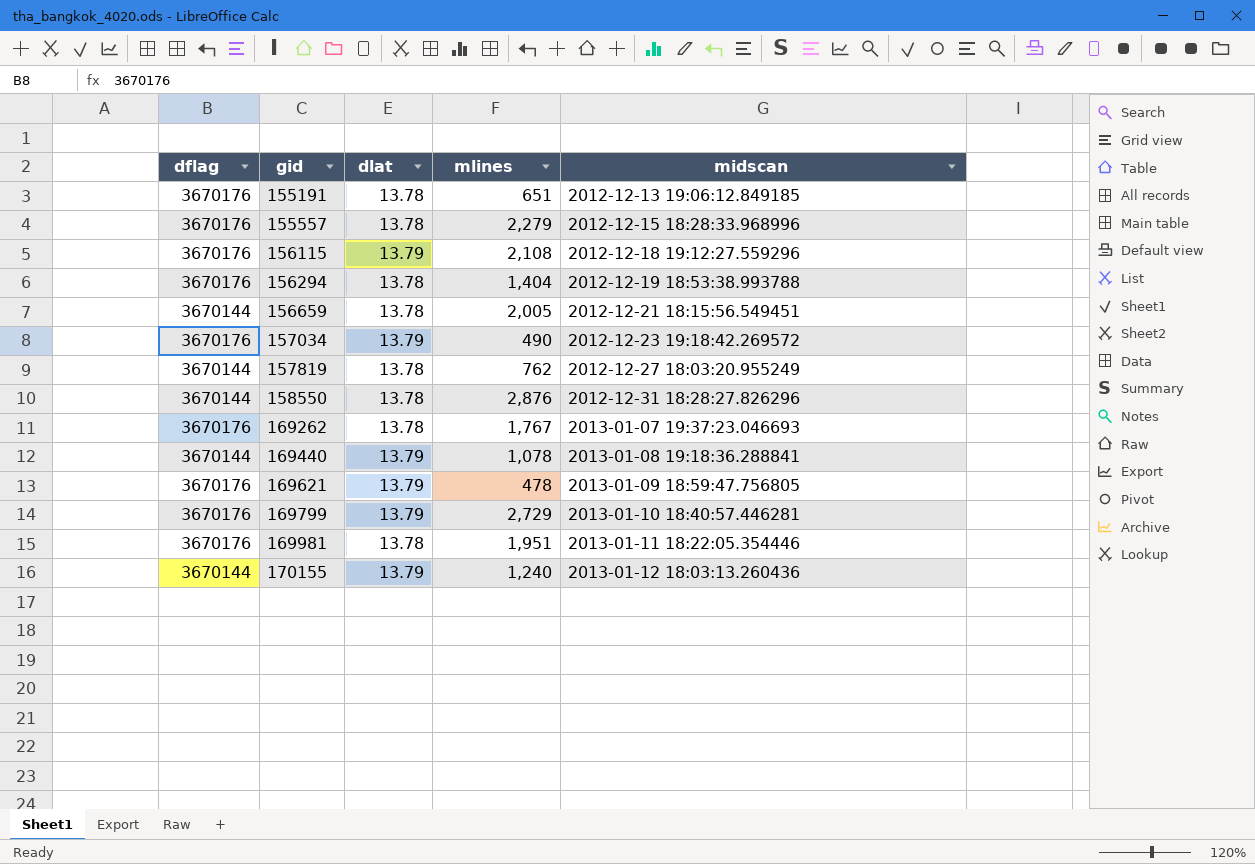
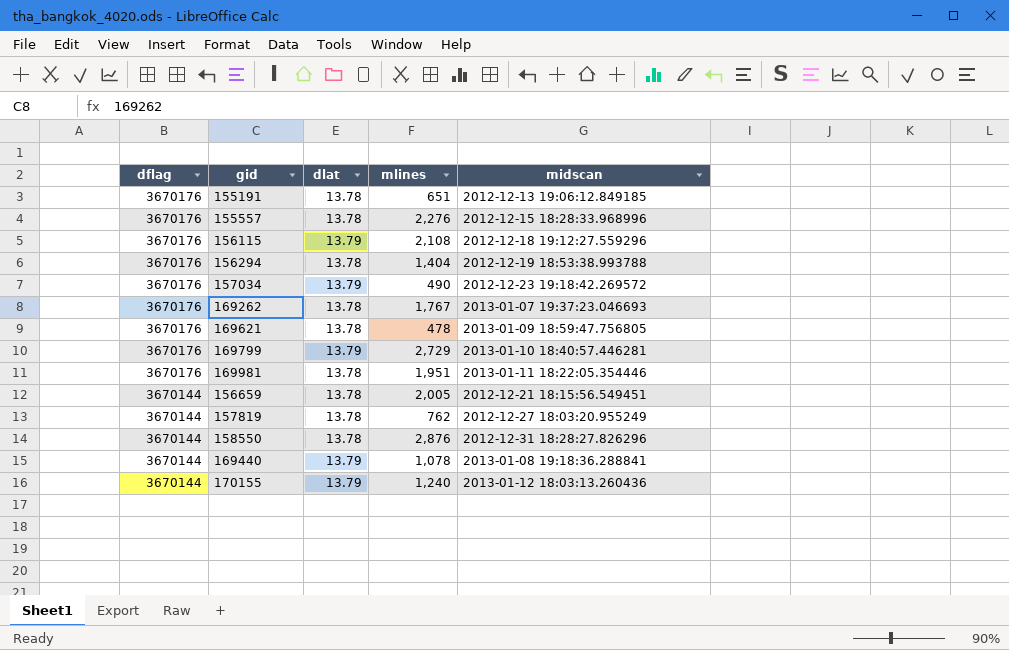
row order: gid ascending -> dflag descending
155557 | mlines: 2,279 -> 2,276
169621 | dlat: 13.79 -> 13.78

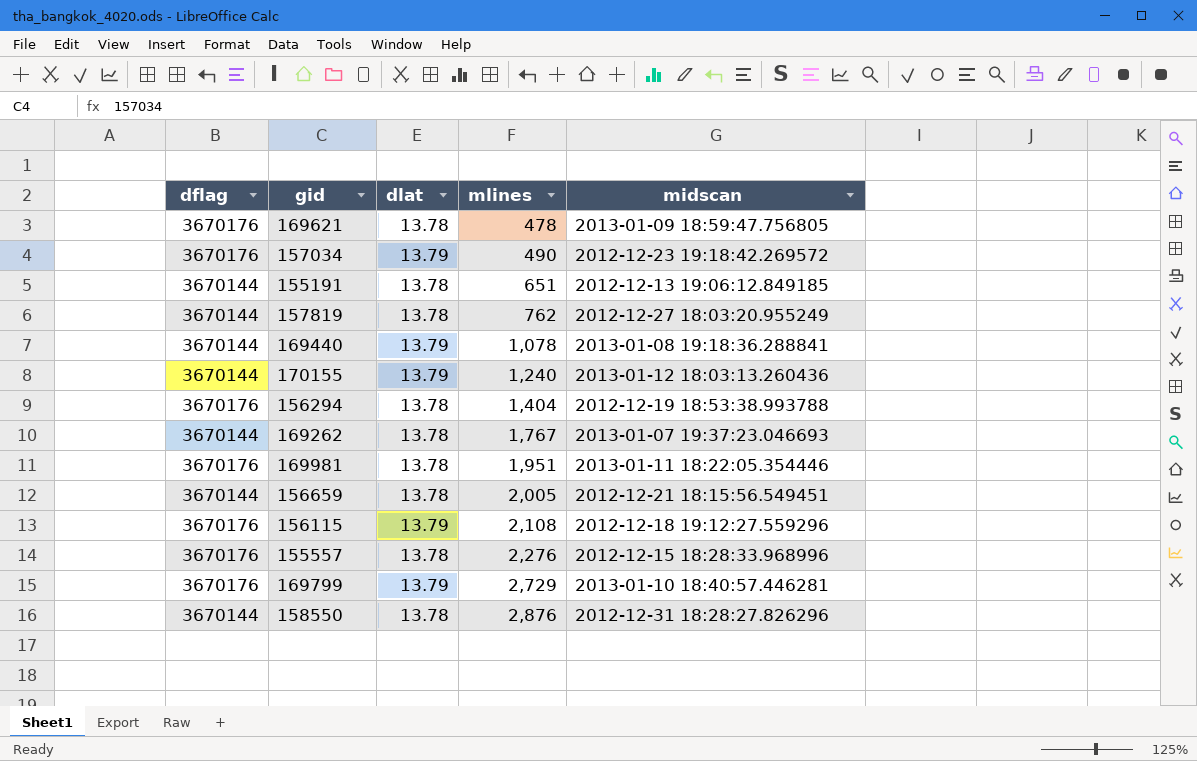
row order: dflag descending -> mlines ascending
155191 | dflag: 3670176 -> 3670144
169262 | dflag: 3670176 -> 3670144

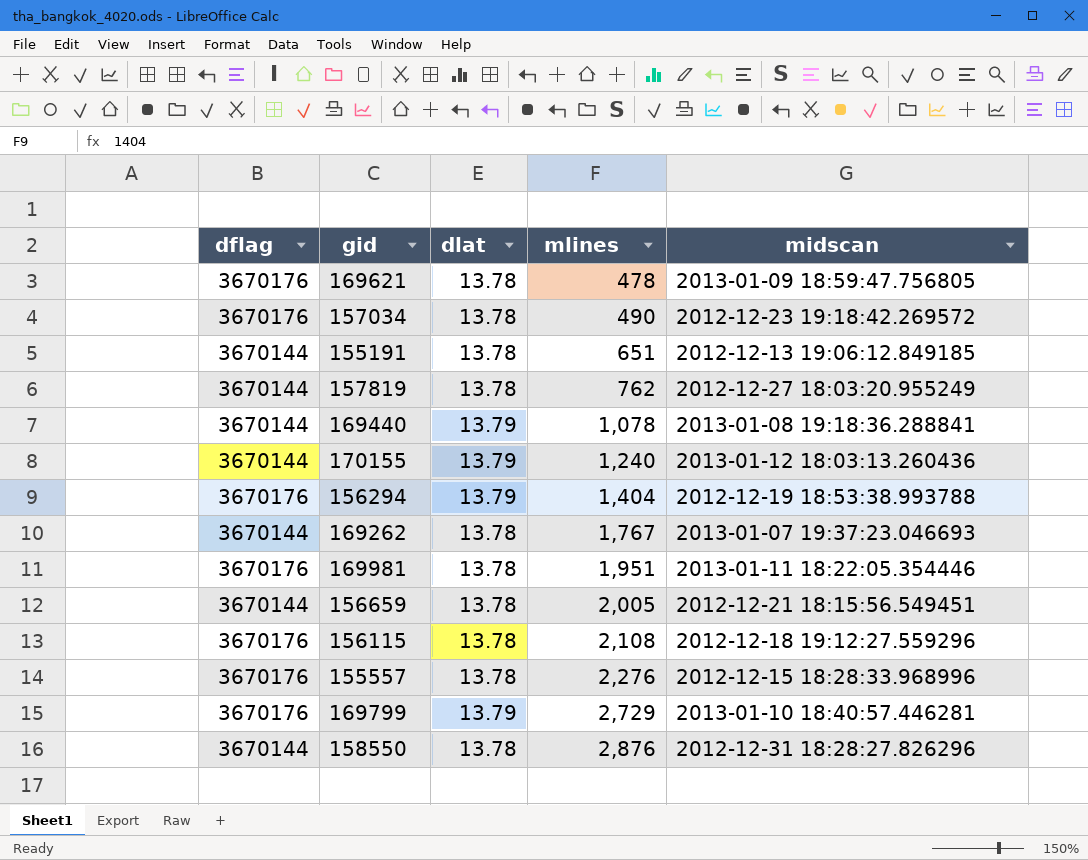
157034 | dlat: 13.79 -> 13.78
156294 | dlat: 13.78 -> 13.79
156115 | dlat: 13.79 -> 13.78

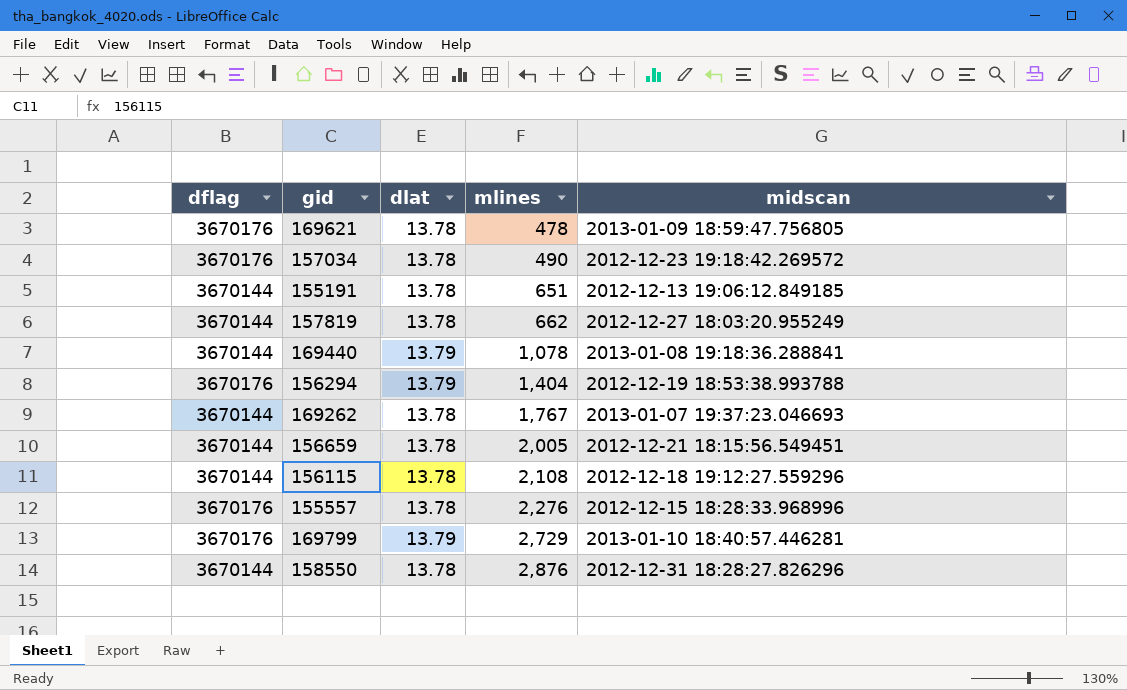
row 170155: 3670144 | 13.79 | 1,240 | 2013-01-12 18:03:13.260436 -> none
row 169981: 3670176 | 13.78 | 1,951 | 2013-01-11 18:22:05.354446 -> none
157819 | mlines: 762 -> 662
156115 | dflag: 3670176 -> 3670144

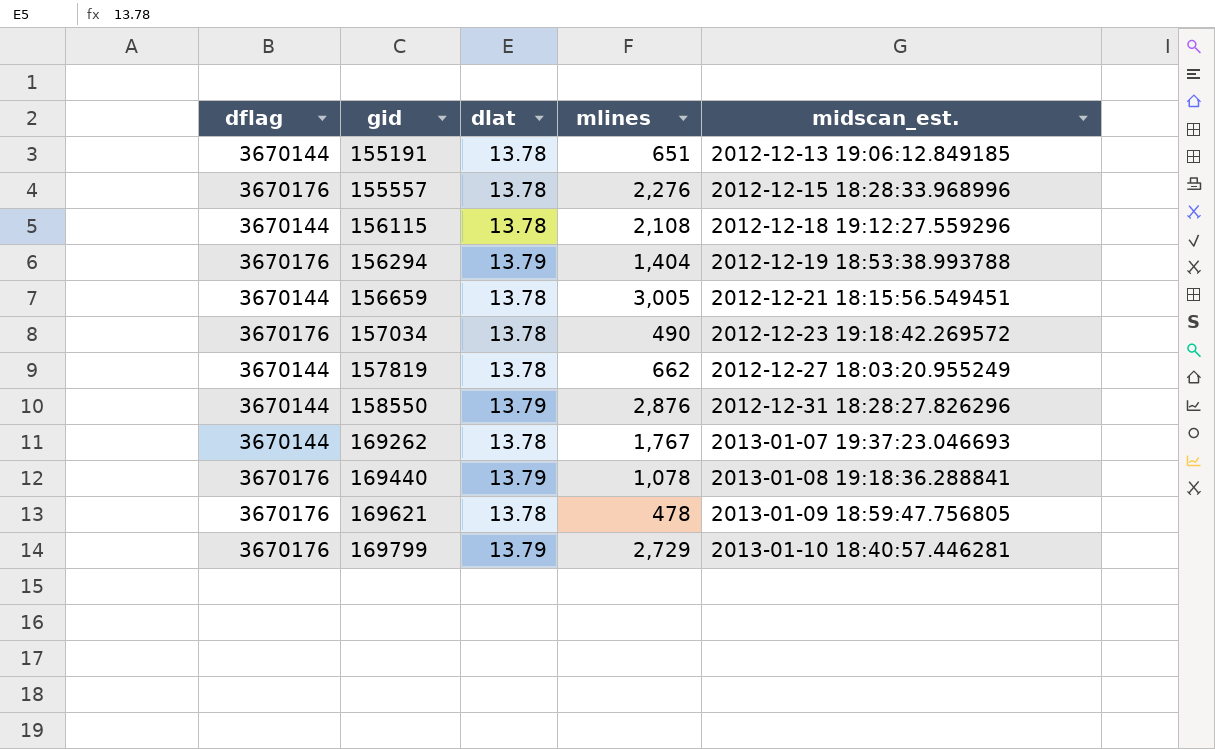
row order: mlines ascending -> gid ascending
column name: midscan -> midscan_est.
156659 | mlines: 2,005 -> 3,005
158550 | dlat: 13.78 -> 13.79
169440 | dflag: 3670144 -> 3670176

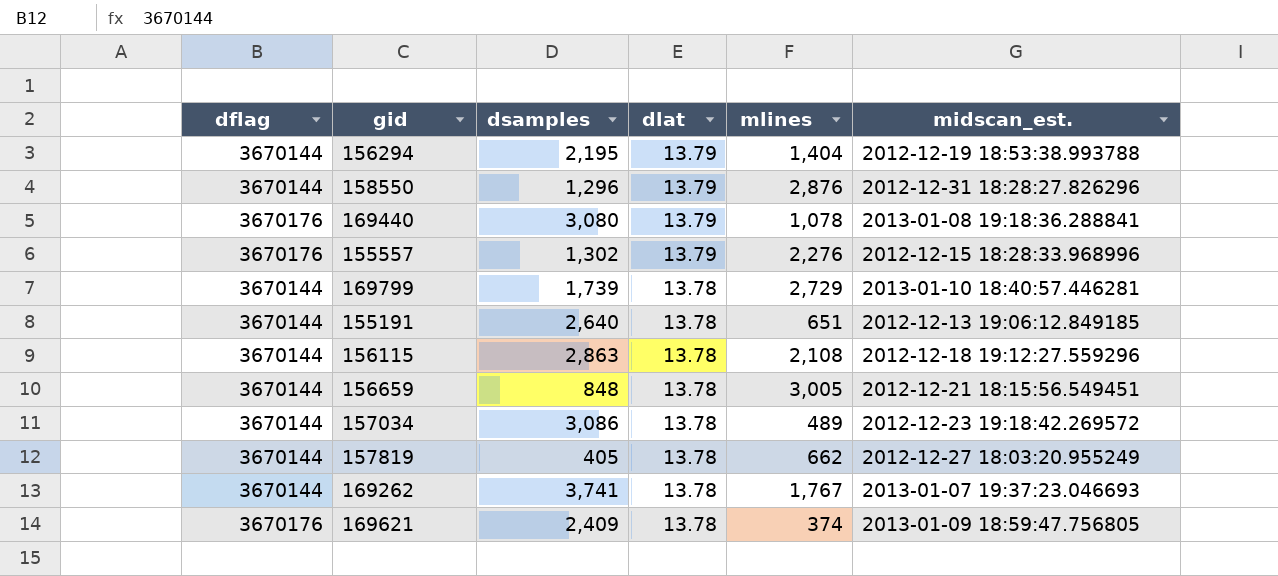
row order: gid ascending -> dlat descending
column dsamples | position: none -> 3
156294 | dflag: 3670176 -> 3670144
155557 | dlat: 13.78 -> 13.79
169799 | dflag: 3670176 -> 3670144
169799 | dlat: 13.79 -> 13.78
157034 | dflag: 3670176 -> 3670144
157034 | mlines: 490 -> 489
169621 | mlines: 478 -> 374

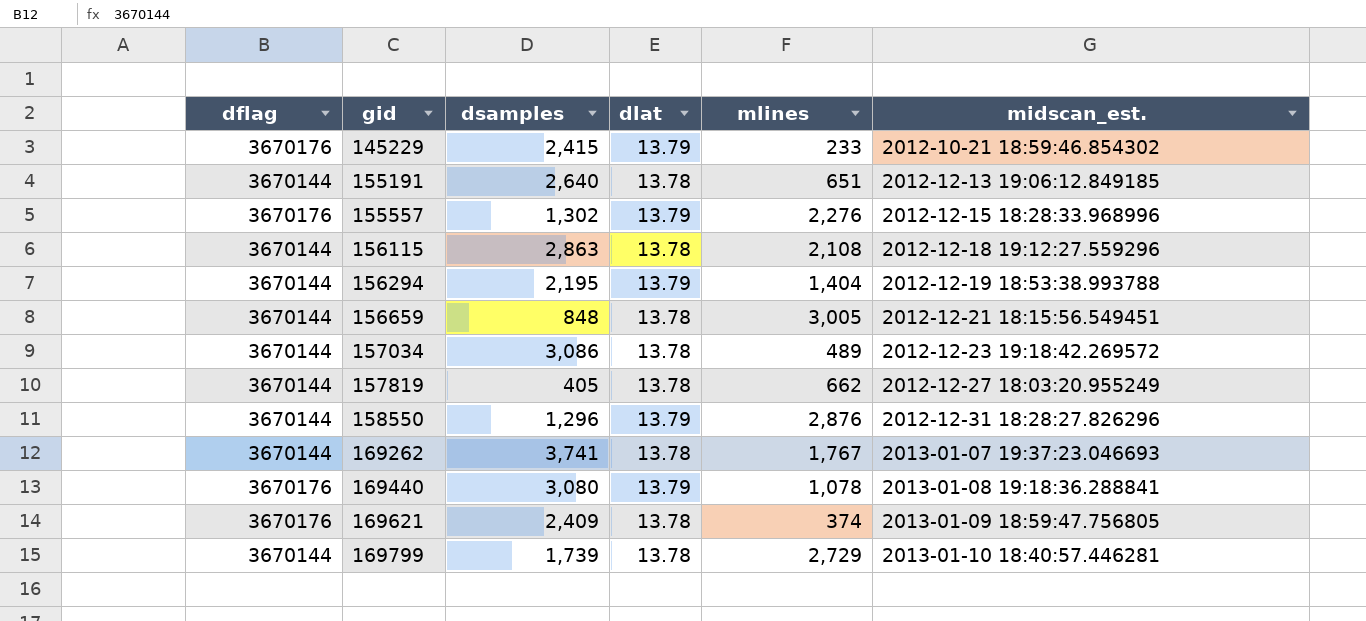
row order: dlat descending -> gid ascending
row 145229: none -> 3670176 | 2,415 | 13.79 | 233 | 2012-10-21 18:59:46.854302

